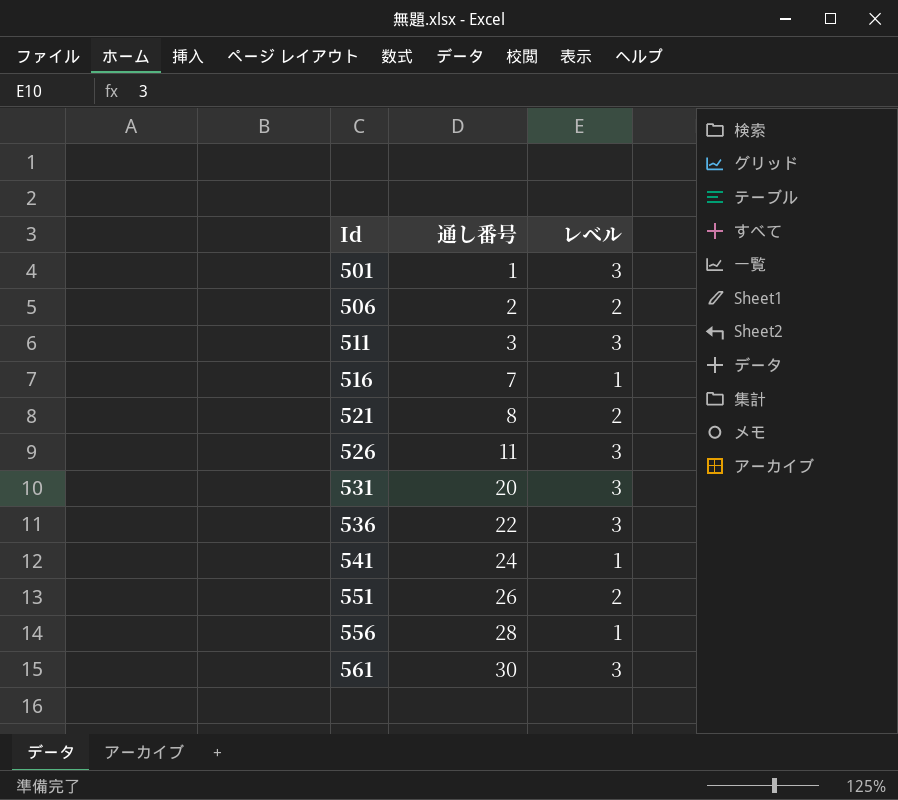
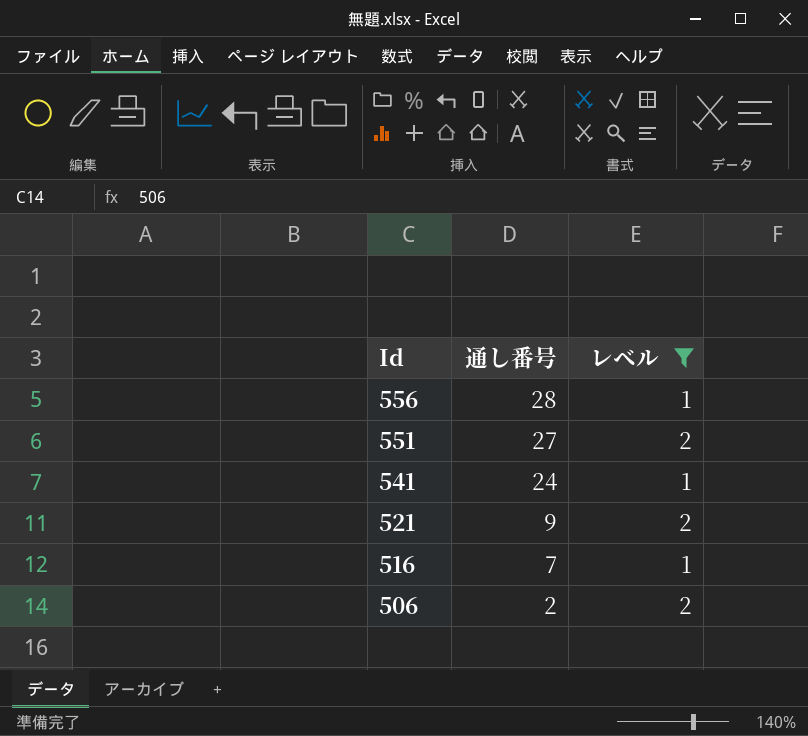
filter: none -> レベル != 3
row order: Id ascending -> Id descending
551 | 通し番号: 26 -> 27
521 | 通し番号: 8 -> 9

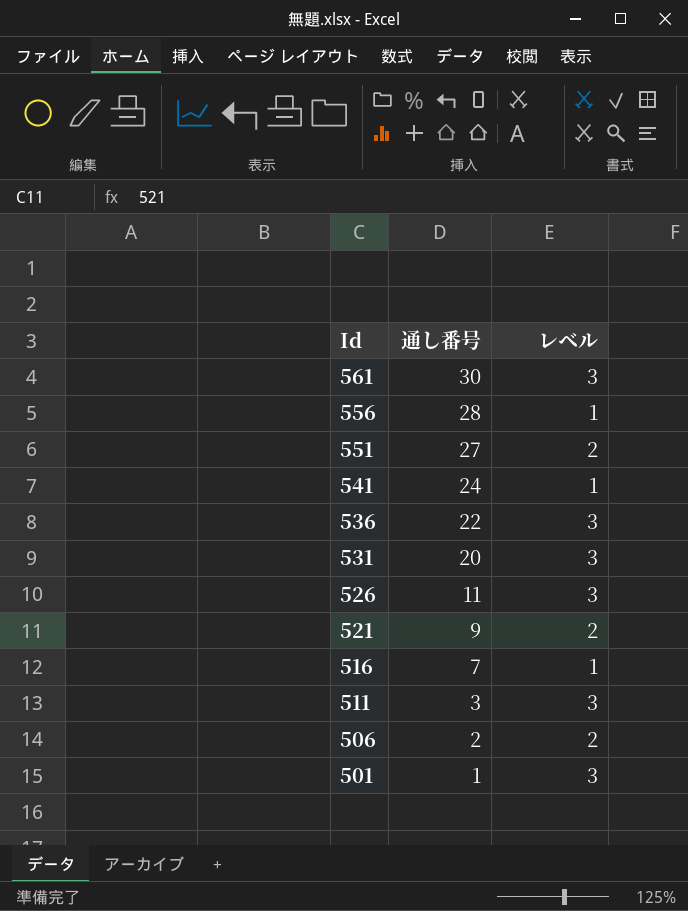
filter: レベル != 3 -> none

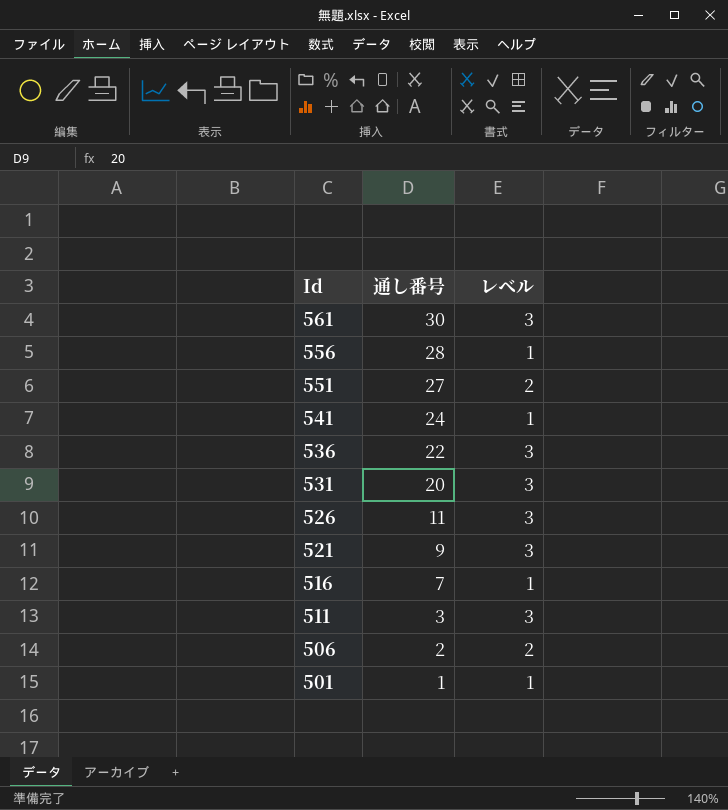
521 | レベル: 2 -> 3
501 | レベル: 3 -> 1

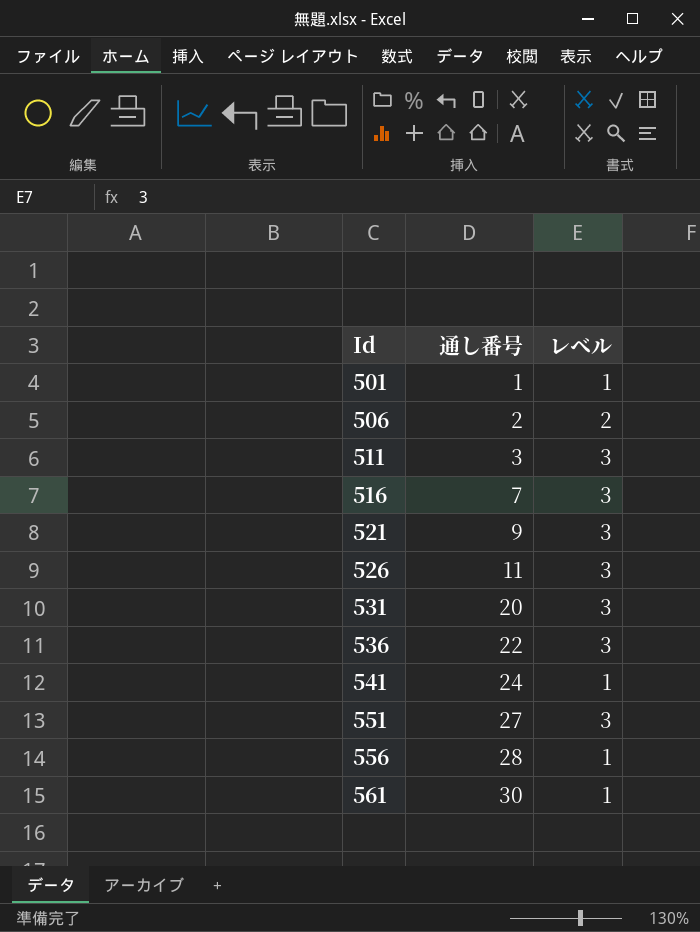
row order: Id descending -> Id ascending
516 | レベル: 1 -> 3
551 | レベル: 2 -> 3
561 | レベル: 3 -> 1

